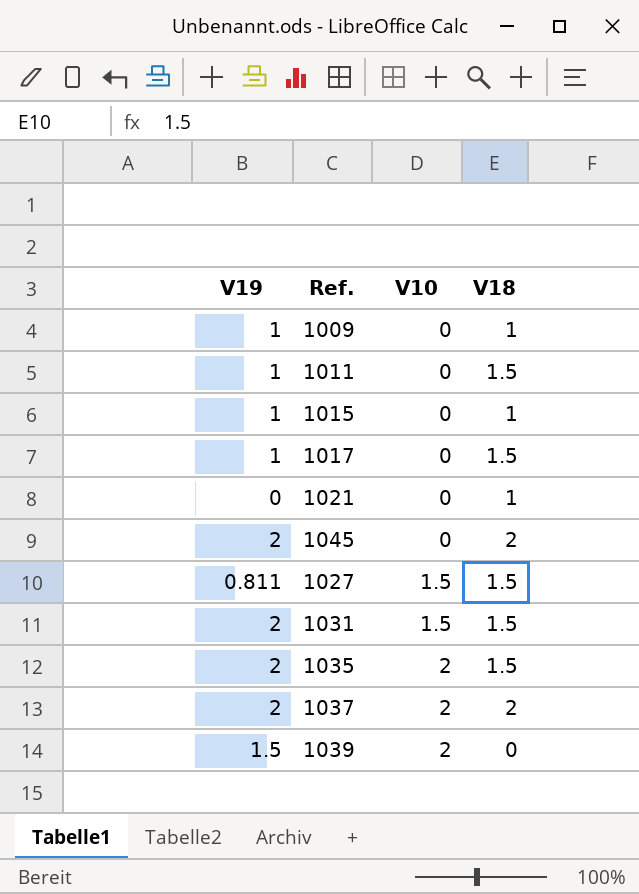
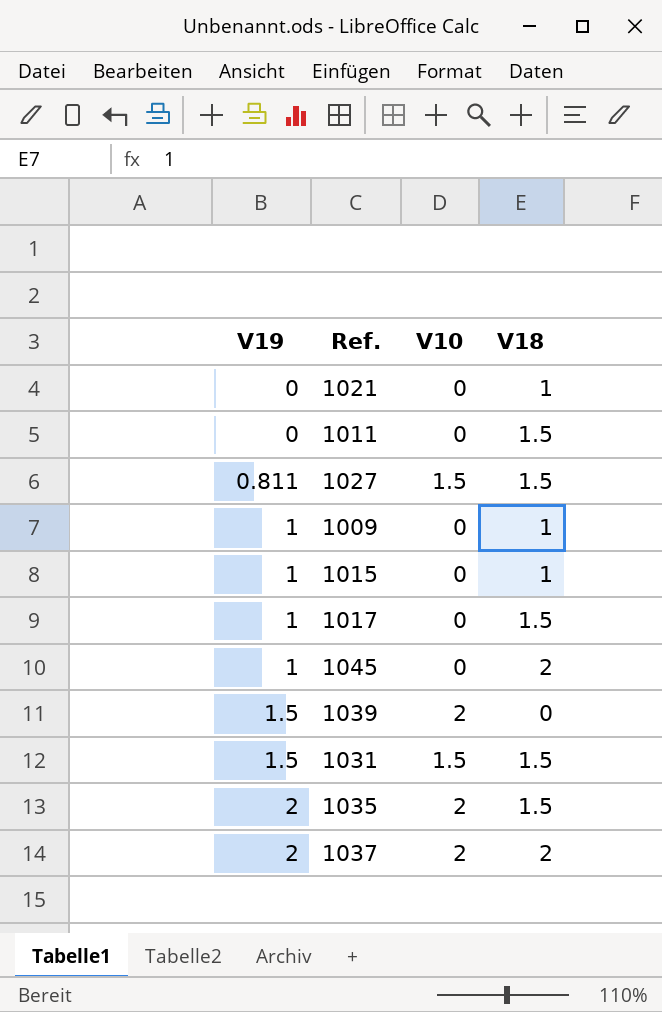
row order: V10 ascending -> V19 ascending
1011 | V19: 1 -> 0
1045 | V19: 2 -> 1
1031 | V19: 2 -> 1.5

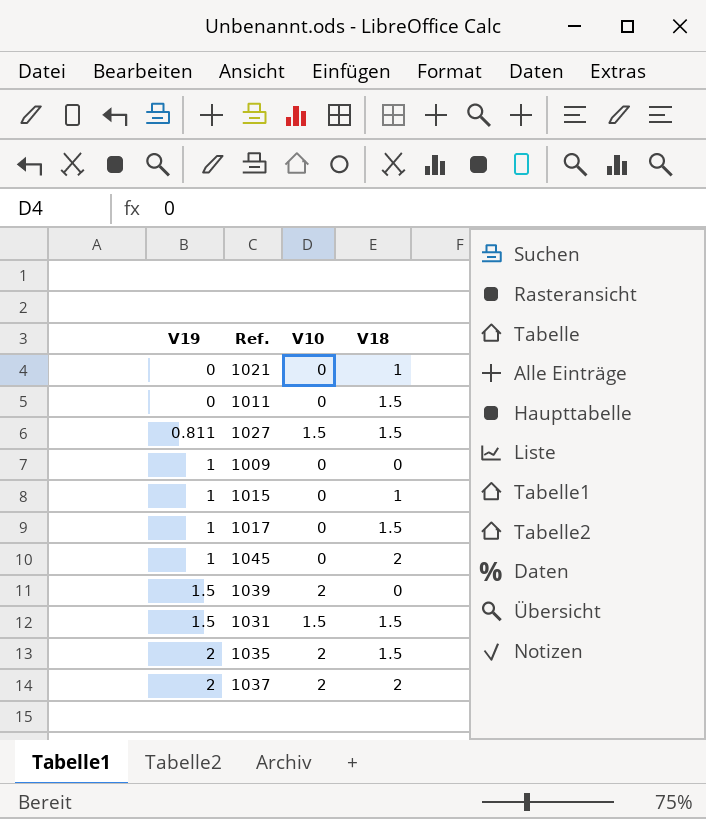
1009 | V18: 1 -> 0

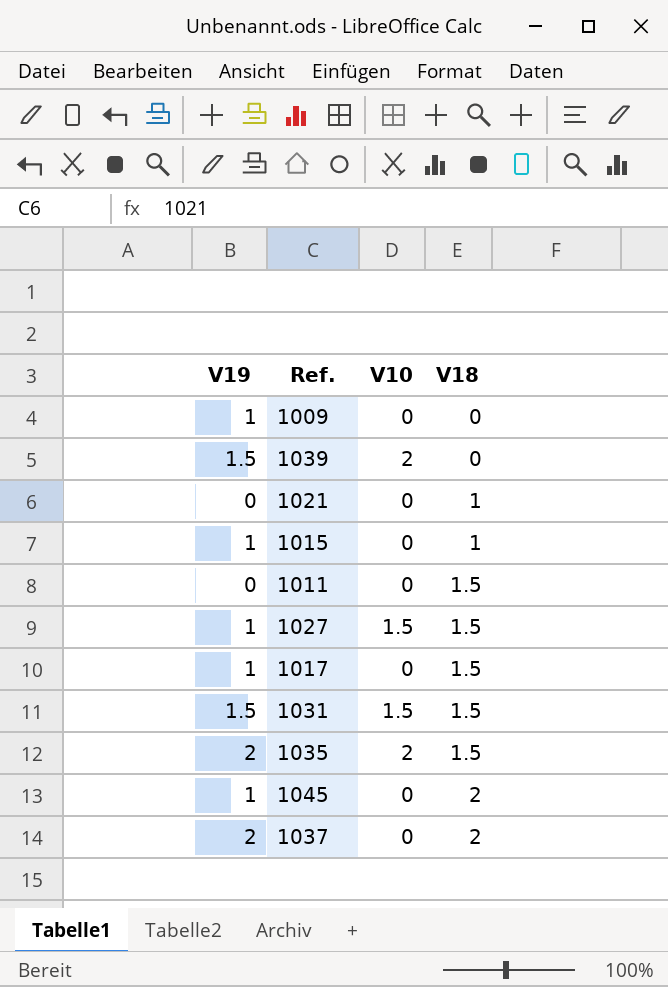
row order: V19 ascending -> V18 ascending
1027 | V19: 0.811 -> 1
1037 | V10: 2 -> 0

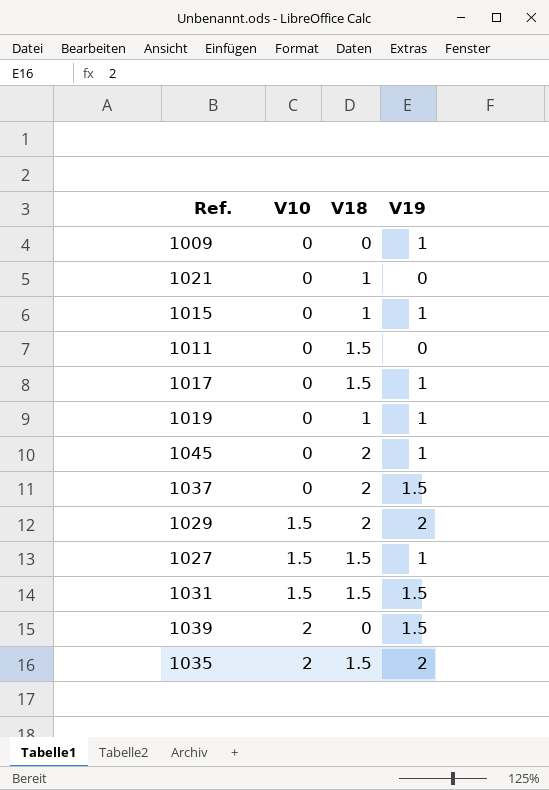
row order: V18 ascending -> V10 ascending
column V19 | position: 1 -> 4
row 1019: none -> 0 | 1 | 1
1037 | V19: 2 -> 1.5
row 1029: none -> 1.5 | 2 | 2

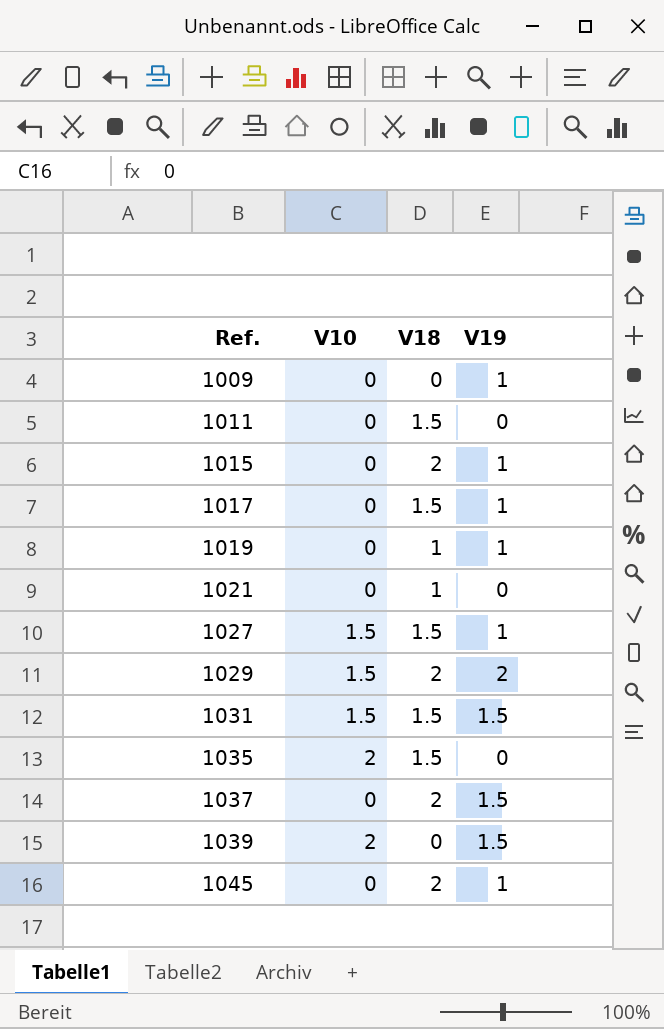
row order: V10 ascending -> Ref. ascending
1015 | V18: 1 -> 2
1035 | V19: 2 -> 0

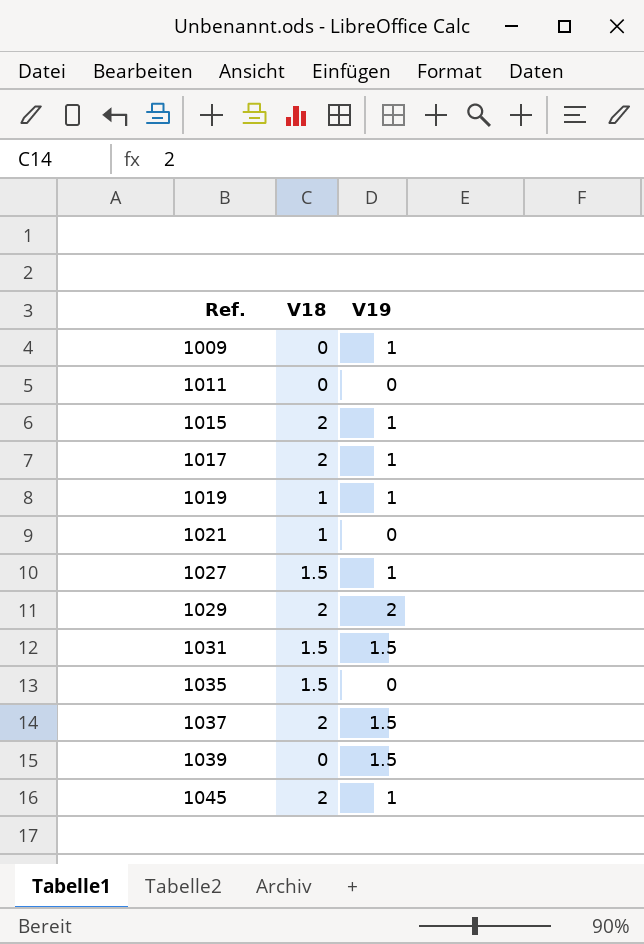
column V10 | position: 2 -> none
1011 | V18: 1.5 -> 0
1017 | V18: 1.5 -> 2

